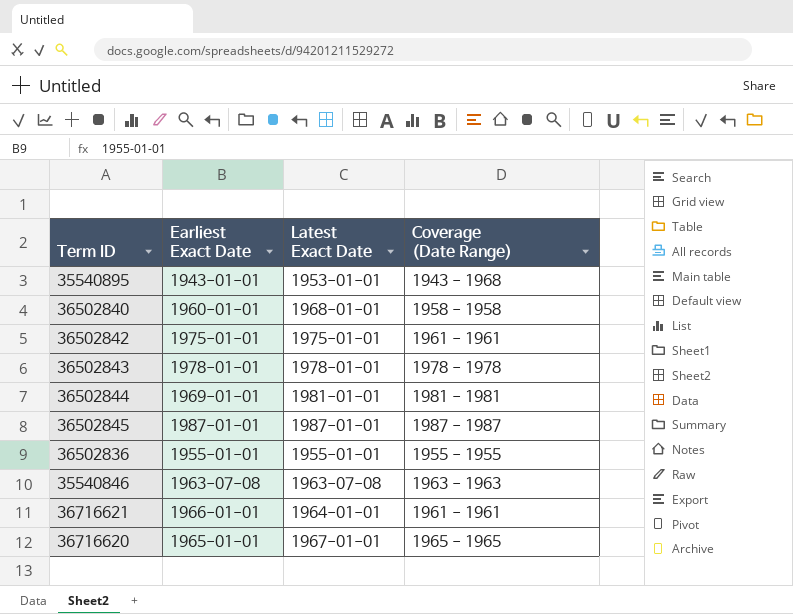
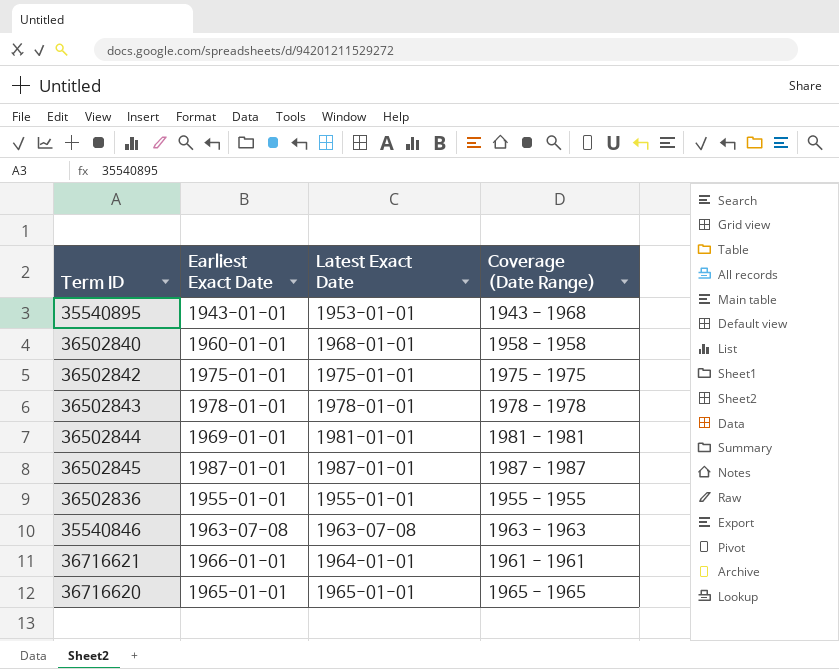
36502842 | Coverage (Date Range): 1961 - 1961 -> 1975 - 1975
36716620 | Latest Exact Date: 1967-01-01 -> 1965-01-01

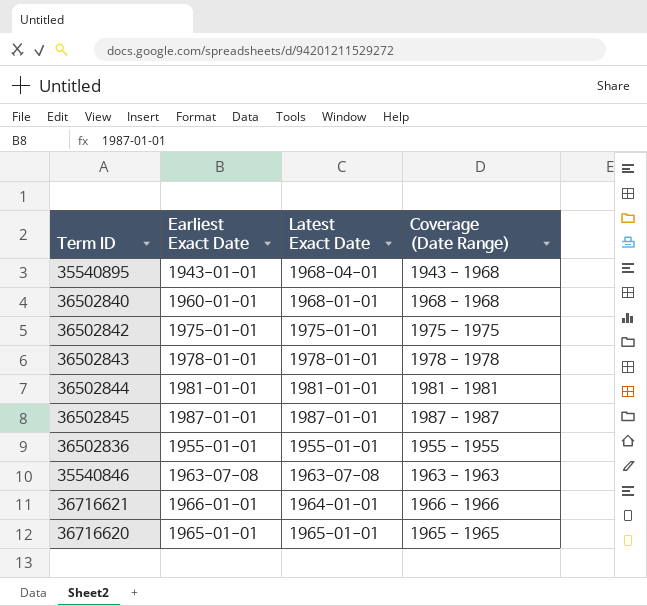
35540895 | Latest Exact Date: 1953-01-01 -> 1968-04-01
36502840 | Coverage (Date Range): 1958 - 1958 -> 1968 - 1968
36502844 | Earliest Exact Date: 1969-01-01 -> 1981-01-01
36716621 | Coverage (Date Range): 1961 - 1961 -> 1966 - 1966

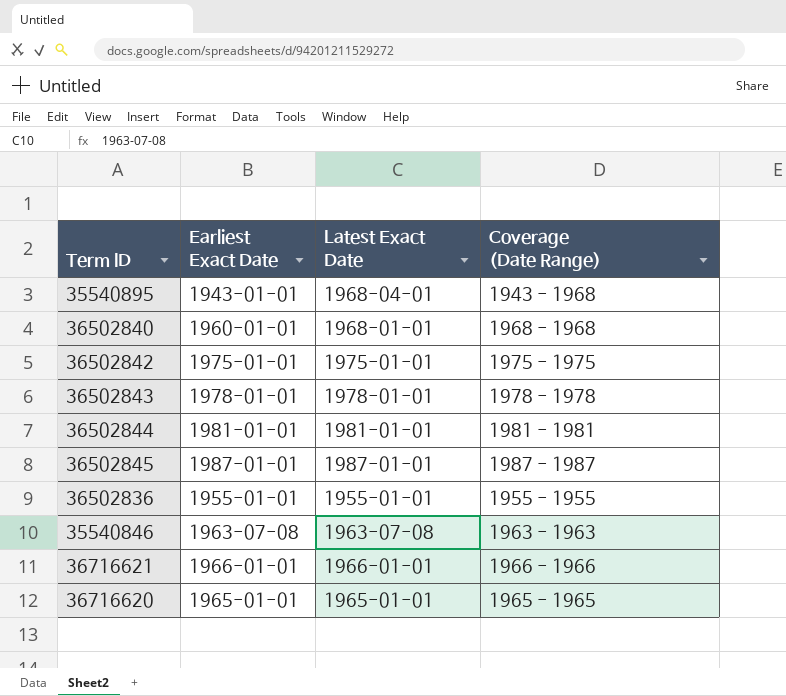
36716621 | Latest Exact Date: 1964-01-01 -> 1966-01-01

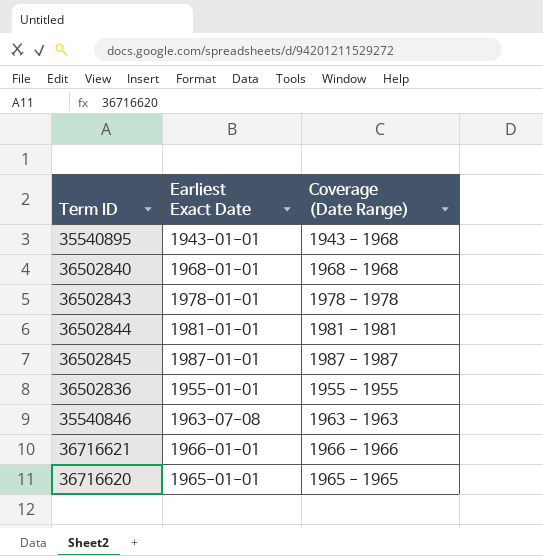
column Latest Exact Date | position: 3 -> none
row 36502842: 1975-01-01 | 1975-01-01 | 1975 - 1975 -> none
36502840 | Earliest Exact Date: 1960-01-01 -> 1968-01-01

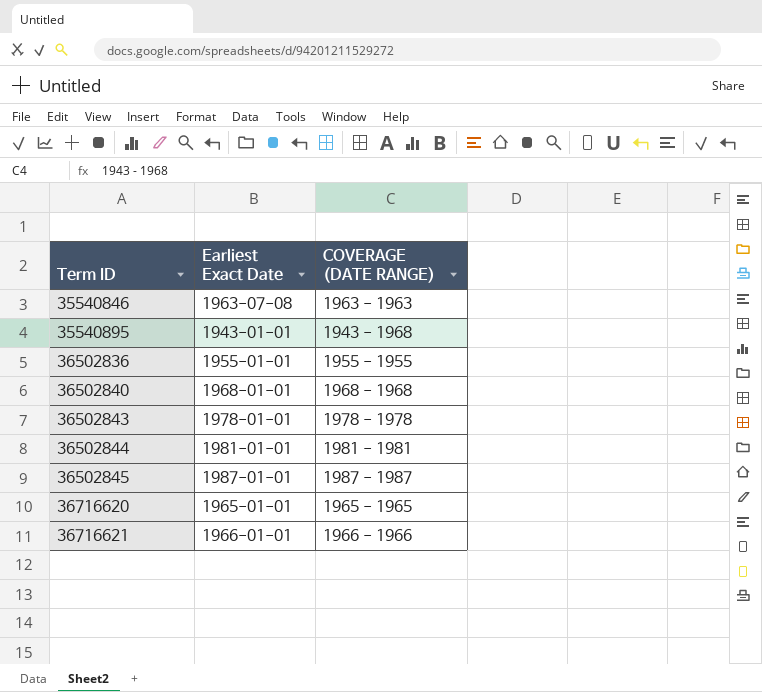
row order: none -> Term ID ascending
column name: Coverage (Date Range) -> COVERAGE (DATE RANGE)

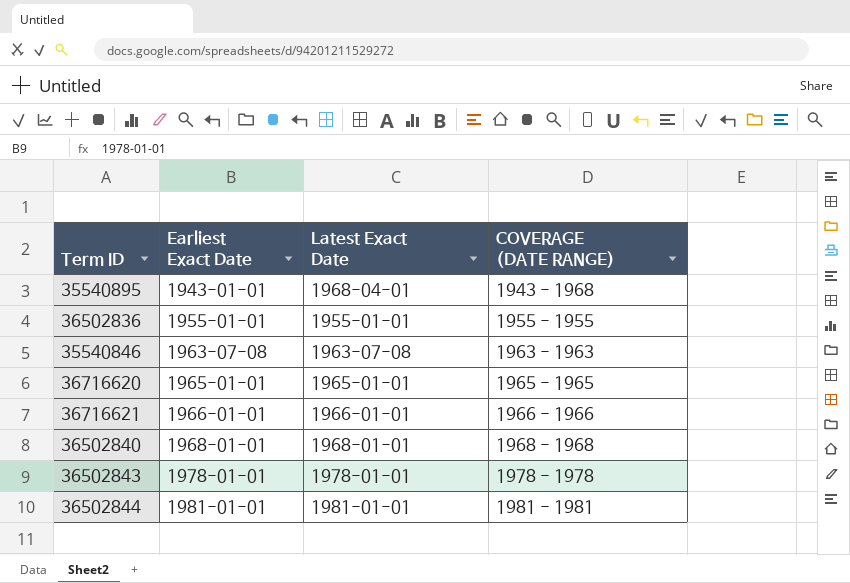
row order: Term ID ascending -> Earliest Exact Date ascending
column Latest Exact Date | position: none -> 3
row 36502845: 1987-01-01 | 1987 - 1987 -> none

